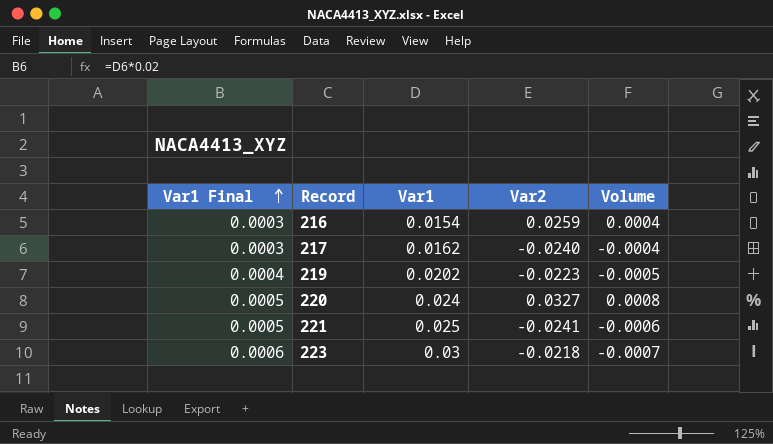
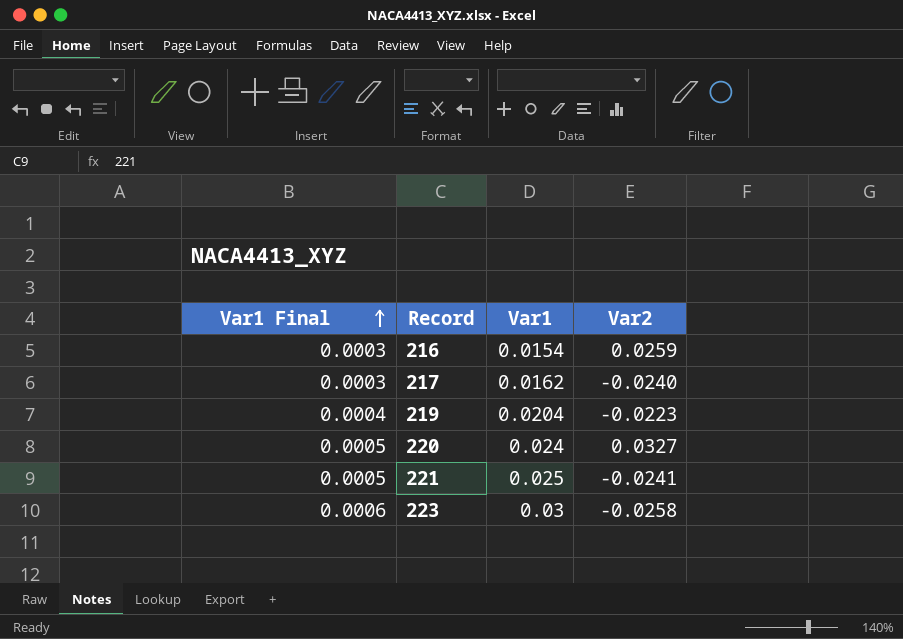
column Volume | formula: [Var1] * [Var2] -> none
219 | Var1: 0.0202 -> 0.0204
223 | Var2: -0.0218 -> -0.0258

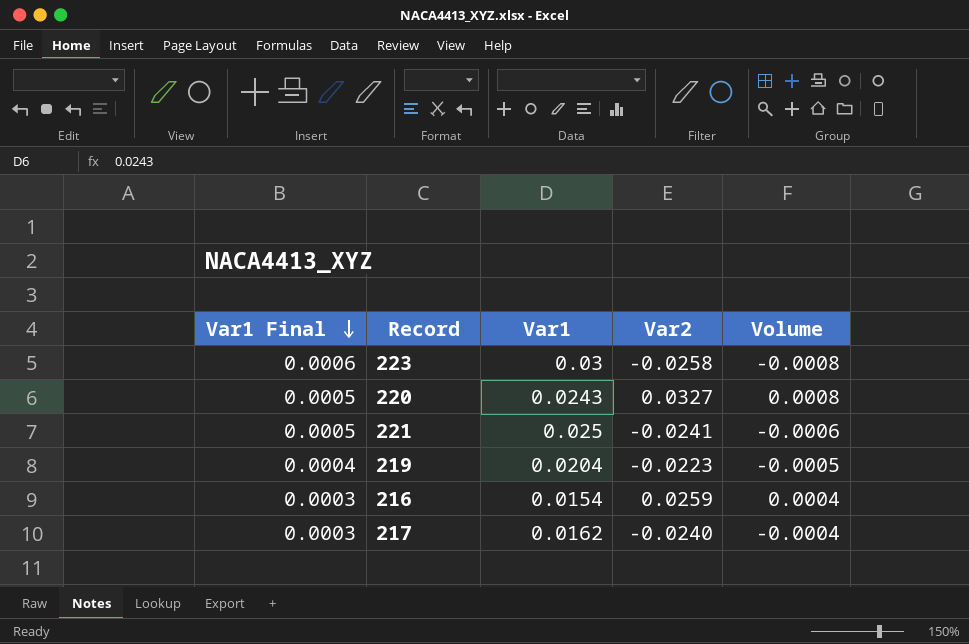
row order: Var1 Final ascending -> Var1 Final descending
column Volume | formula: none -> [Var1] * [Var2]
220 | Var1: 0.024 -> 0.0243

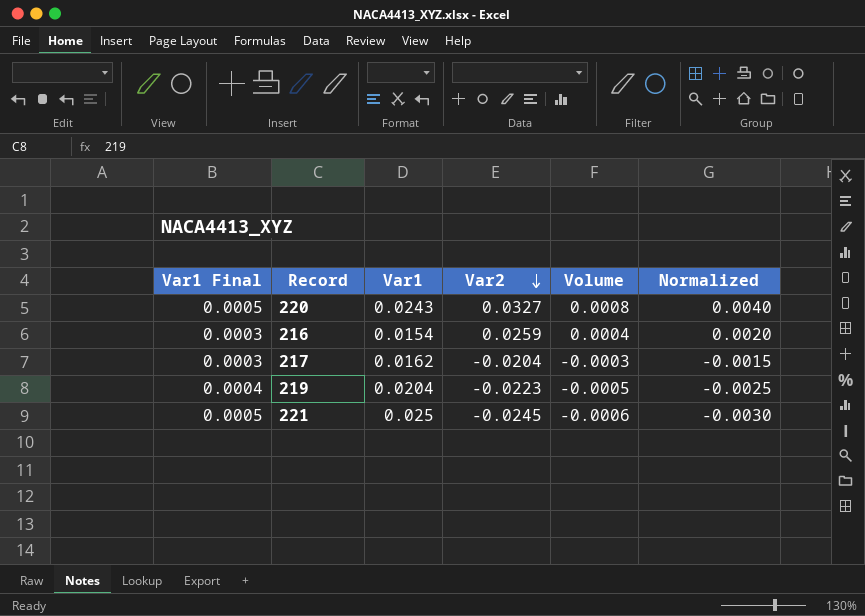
row order: Var1 Final descending -> Var2 descending
column Normalized | formula: none -> [Volume] * 5
row 223: 0.0006 | 0.03 | -0.0258 | -0.0008 -> none
217 | Var2: -0.0240 -> -0.0204
217 | Volume: -0.0004 -> -0.0003
221 | Var2: -0.0241 -> -0.0245

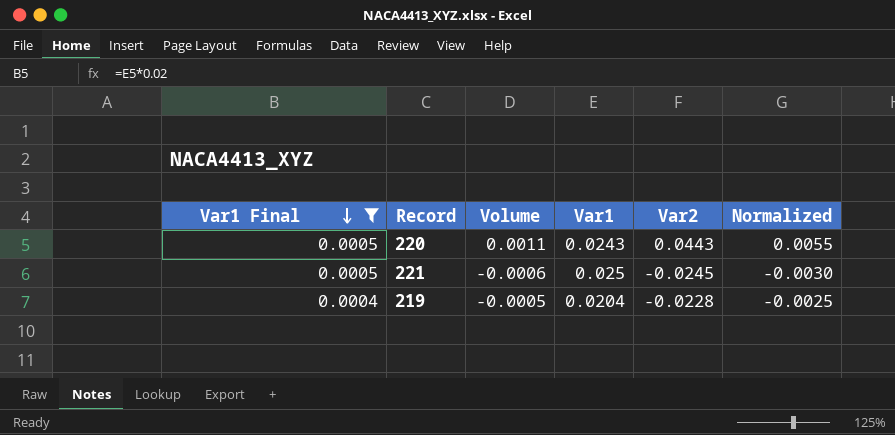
filter: none -> Var1 Final != 0.0003
row order: Var2 descending -> Var1 Final descending
column Volume | position: 5 -> 3
220 | Volume: 0.0008 -> 0.0011
220 | Var2: 0.0327 -> 0.0443
220 | Normalized: 0.0040 -> 0.0055
219 | Var2: -0.0223 -> -0.0228

